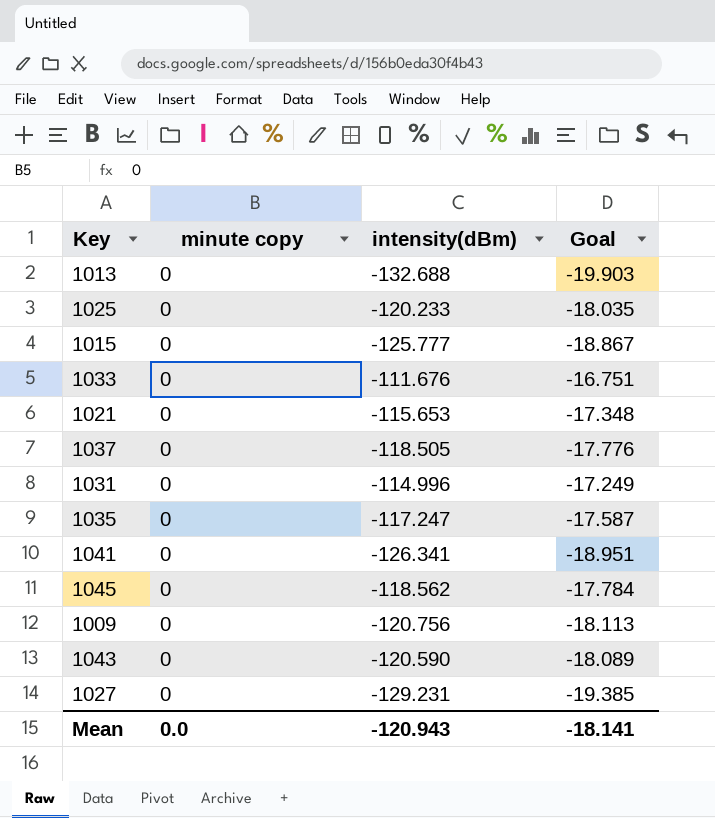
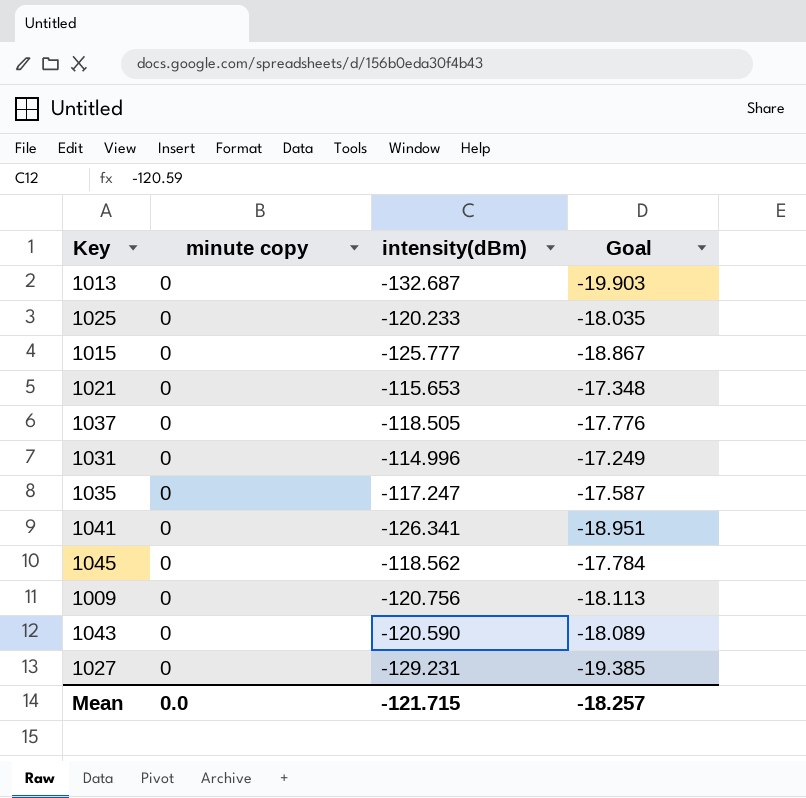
row 1033: 0 | -111.676 | -16.751 -> none
1013 | intensity(dBm): -132.688 -> -132.687
Mean | intensity(dBm): -120.943 -> -121.715
Mean | Goal: -18.141 -> -18.257

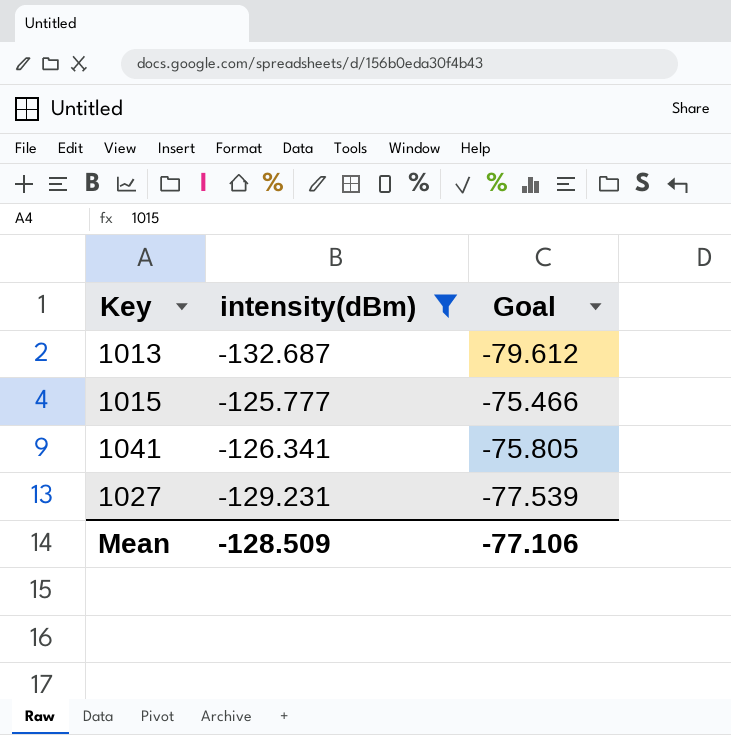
filter: none -> intensity(dBm) <= -125.777
column minute copy | position: 2 -> none
column Goal | formula: [intensity(dBm)] * 0.15 -> [intensity(dBm)] * 0.6
Mean | intensity(dBm): -121.715 -> -128.509
Mean | Goal: -18.257 -> -77.106

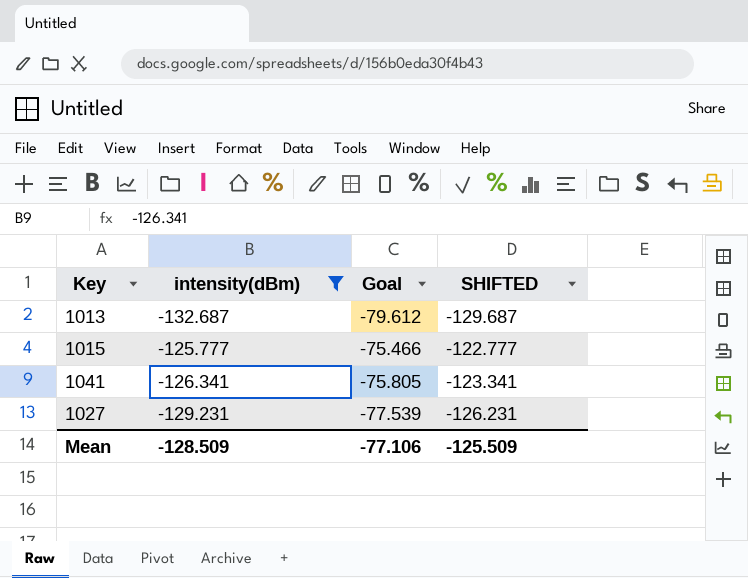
column SHIFTED | formula: none -> [intensity(dBm)] + 3

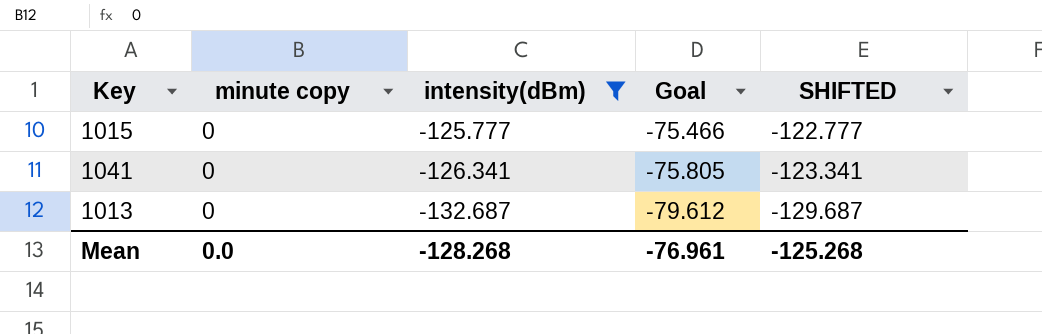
row order: none -> intensity(dBm) descending
column minute copy | position: none -> 2
row 1027: -129.231 | -77.539 | -126.231 -> none
Mean | intensity(dBm): -128.509 -> -128.268
Mean | Goal: -77.106 -> -76.961
Mean | SHIFTED: -125.509 -> -125.268

